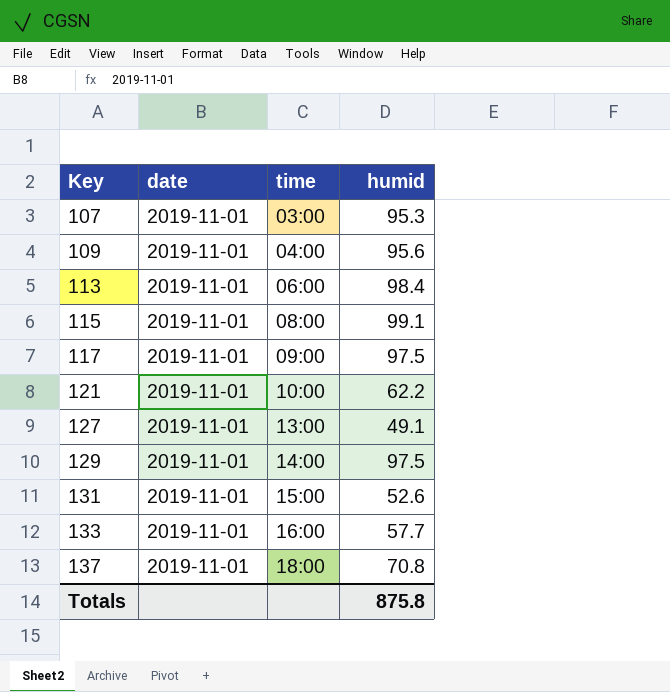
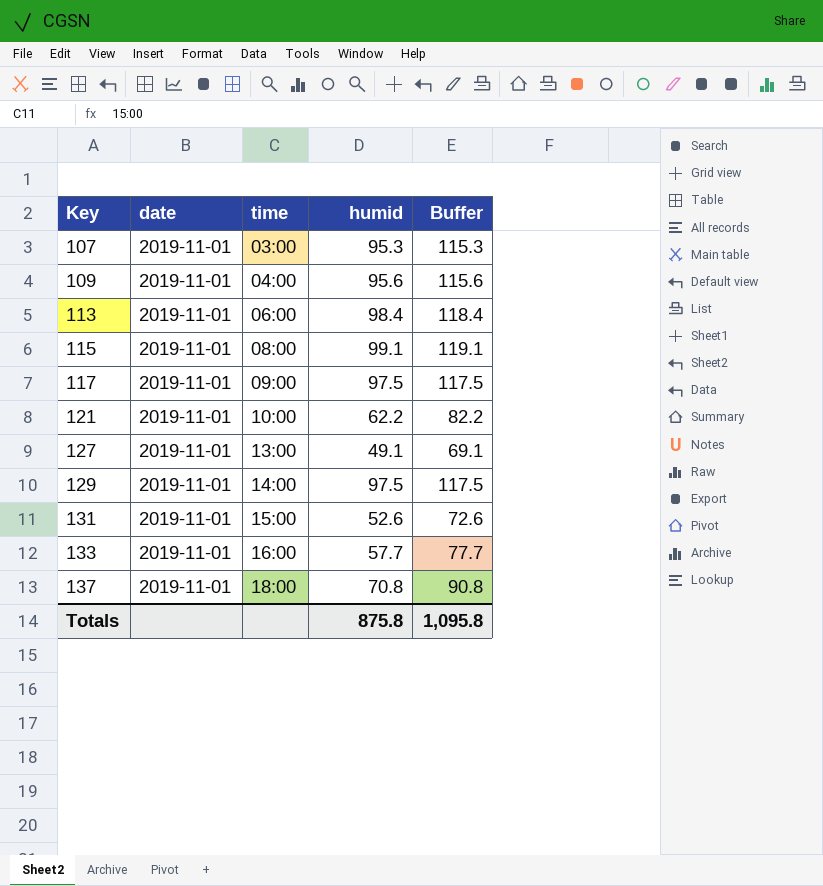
column Buffer | formula: none -> [humid] + 20

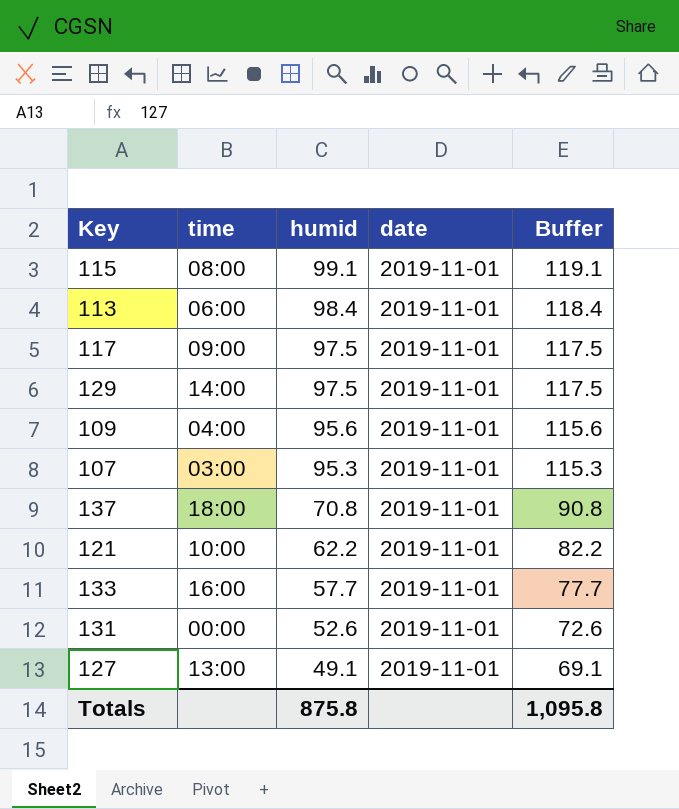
row order: Key ascending -> humid descending
column date | position: 2 -> 4
131 | time: 15:00 -> 00:00

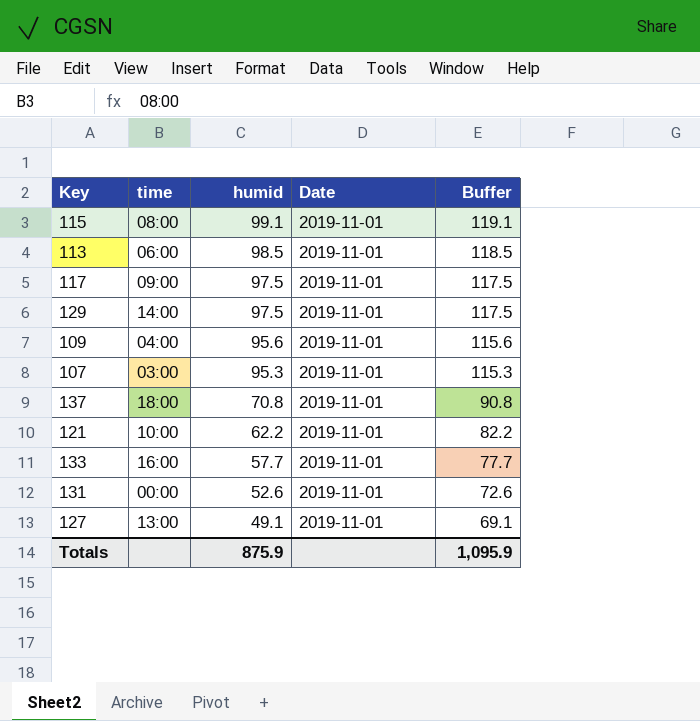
column name: date -> Date
113 | humid: 98.4 -> 98.5
113 | Buffer: 118.4 -> 118.5
Totals | humid: 875.8 -> 875.9
Totals | Buffer: 1,095.8 -> 1,095.9

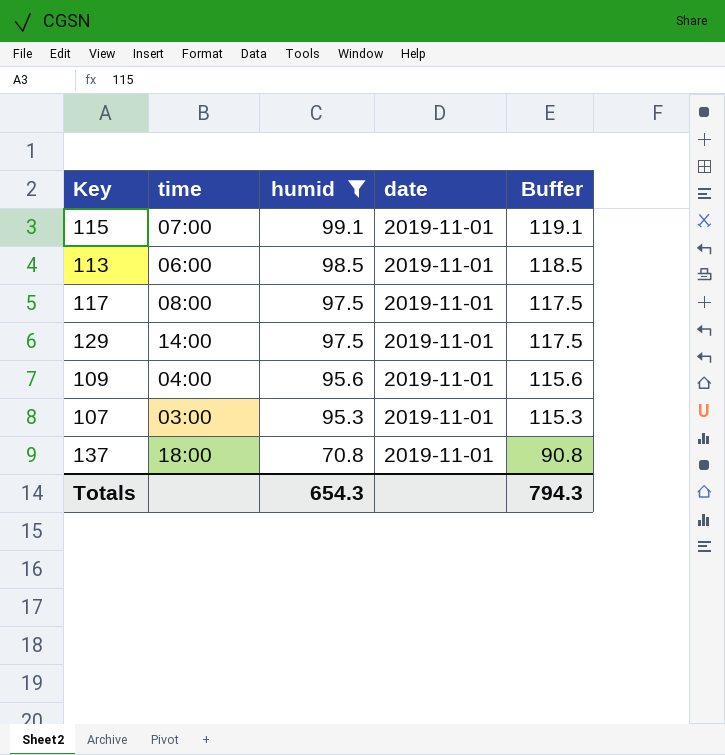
filter: none -> humid >= 70.8
column name: Date -> date
115 | time: 08:00 -> 07:00
117 | time: 09:00 -> 08:00
Totals | humid: 875.9 -> 654.3
Totals | Buffer: 1,095.9 -> 794.3

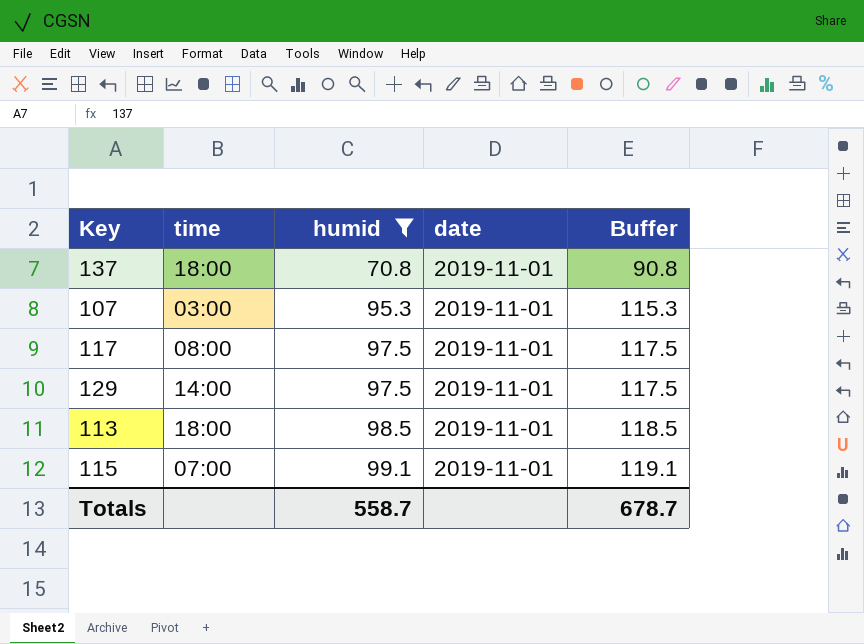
row order: humid descending -> humid ascending
row 109: 04:00 | 95.6 | 2019-11-01 | 115.6 -> none
113 | time: 06:00 -> 18:00
Totals | humid: 654.3 -> 558.7
Totals | Buffer: 794.3 -> 678.7

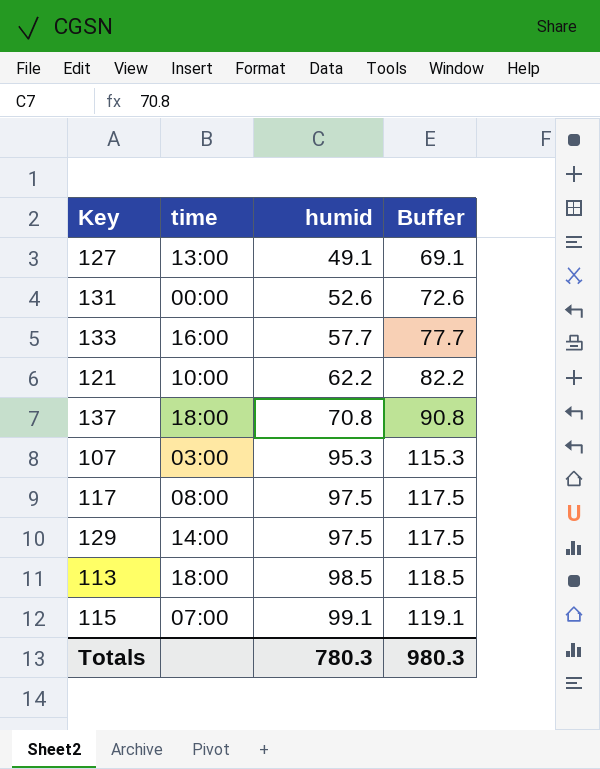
filter: humid >= 70.8 -> none
column date | position: 4 -> none
Totals | humid: 558.7 -> 780.3
Totals | Buffer: 678.7 -> 980.3

